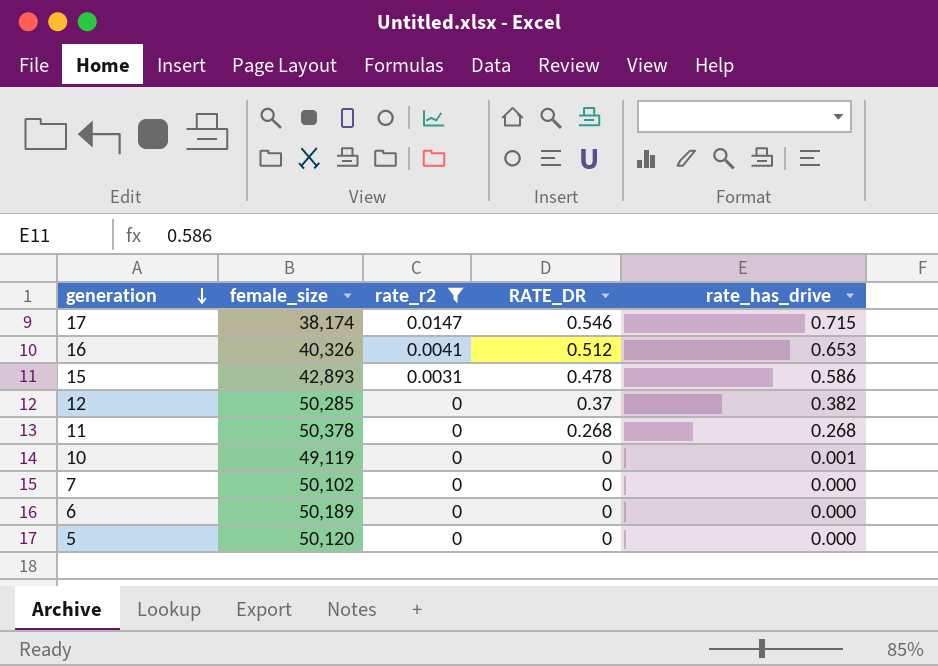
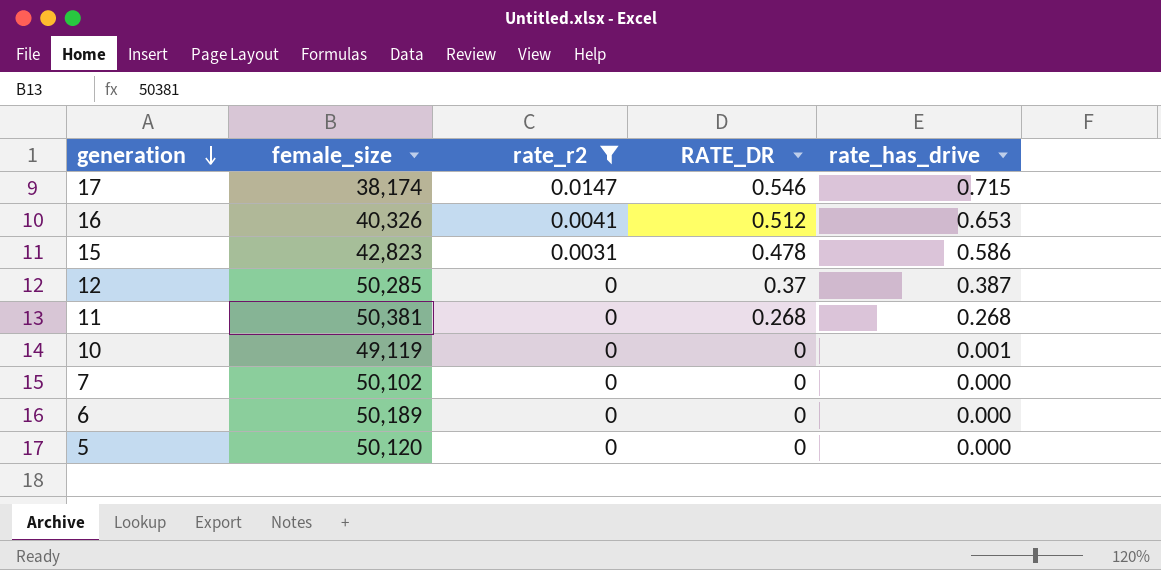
15 | female_size: 42,893 -> 42,823
12 | rate_has_drive: 0.382 -> 0.387
11 | female_size: 50,378 -> 50,381

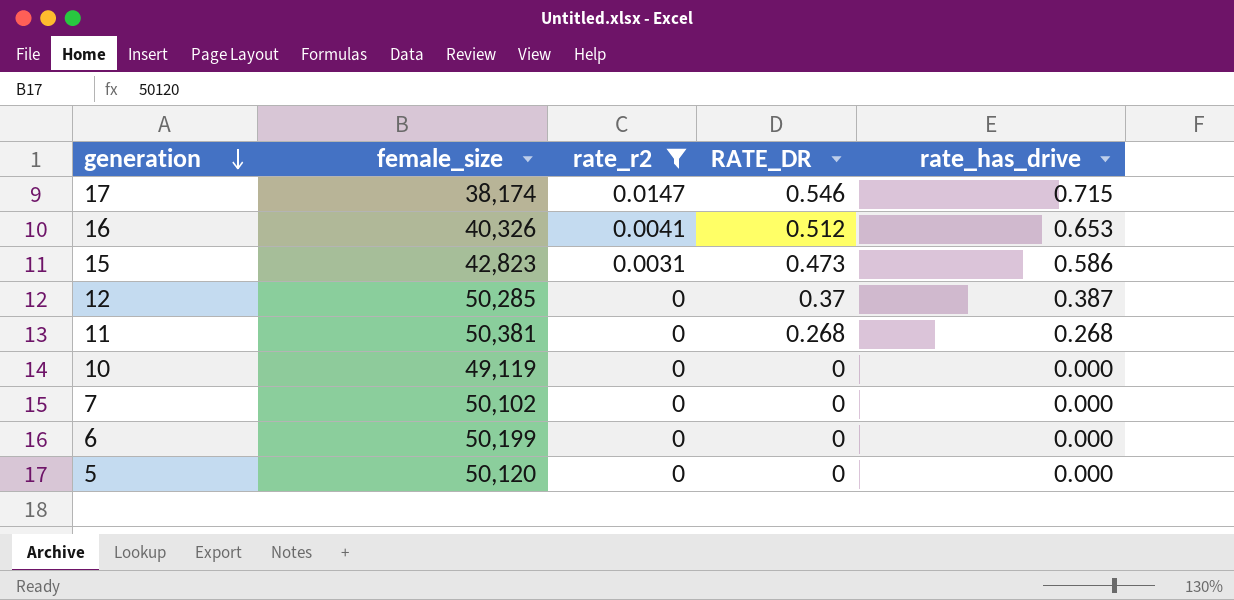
15 | RATE_DR: 0.478 -> 0.473
10 | rate_has_drive: 0.001 -> 0.000
6 | female_size: 50,189 -> 50,199

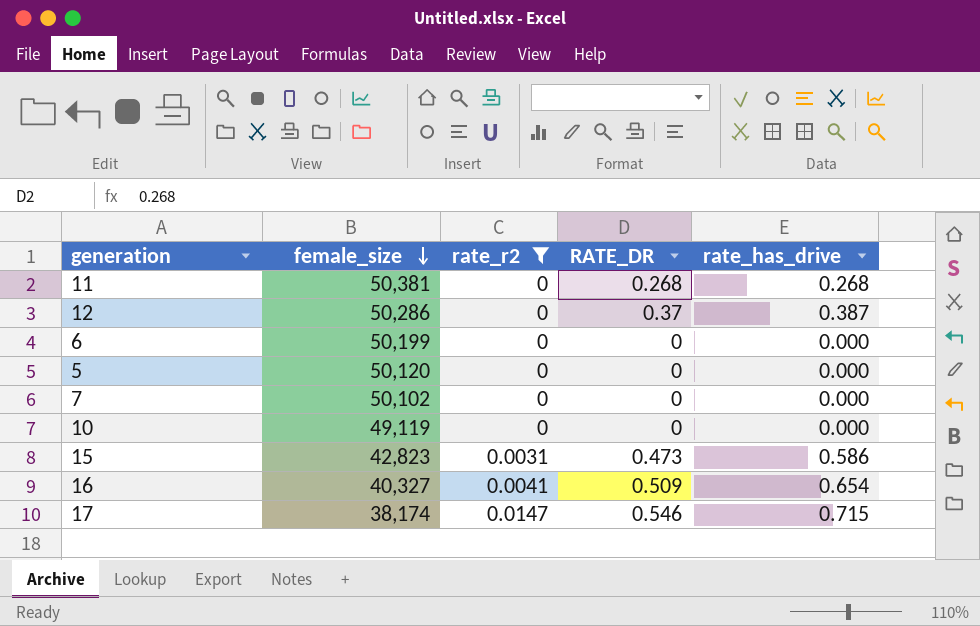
row order: generation descending -> female_size descending
12 | female_size: 50,285 -> 50,286
16 | female_size: 40,326 -> 40,327
16 | RATE_DR: 0.512 -> 0.509
16 | rate_has_drive: 0.653 -> 0.654

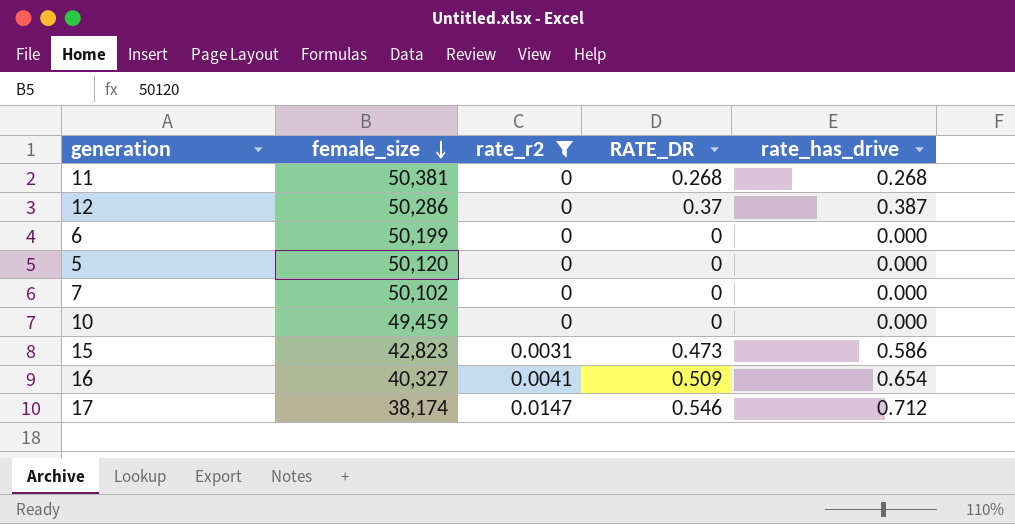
10 | female_size: 49,119 -> 49,459
17 | rate_has_drive: 0.715 -> 0.712

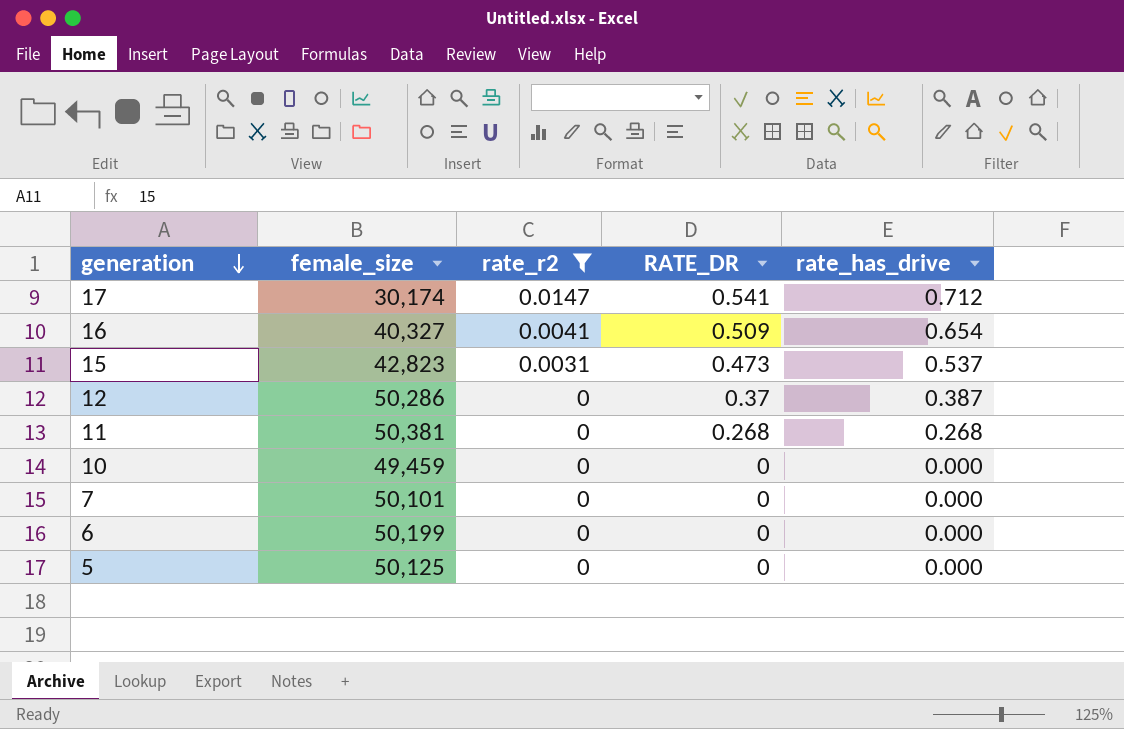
row order: female_size descending -> generation descending
17 | female_size: 38,174 -> 30,174
17 | RATE_DR: 0.546 -> 0.541
15 | rate_has_drive: 0.586 -> 0.537
7 | female_size: 50,102 -> 50,101
5 | female_size: 50,120 -> 50,125

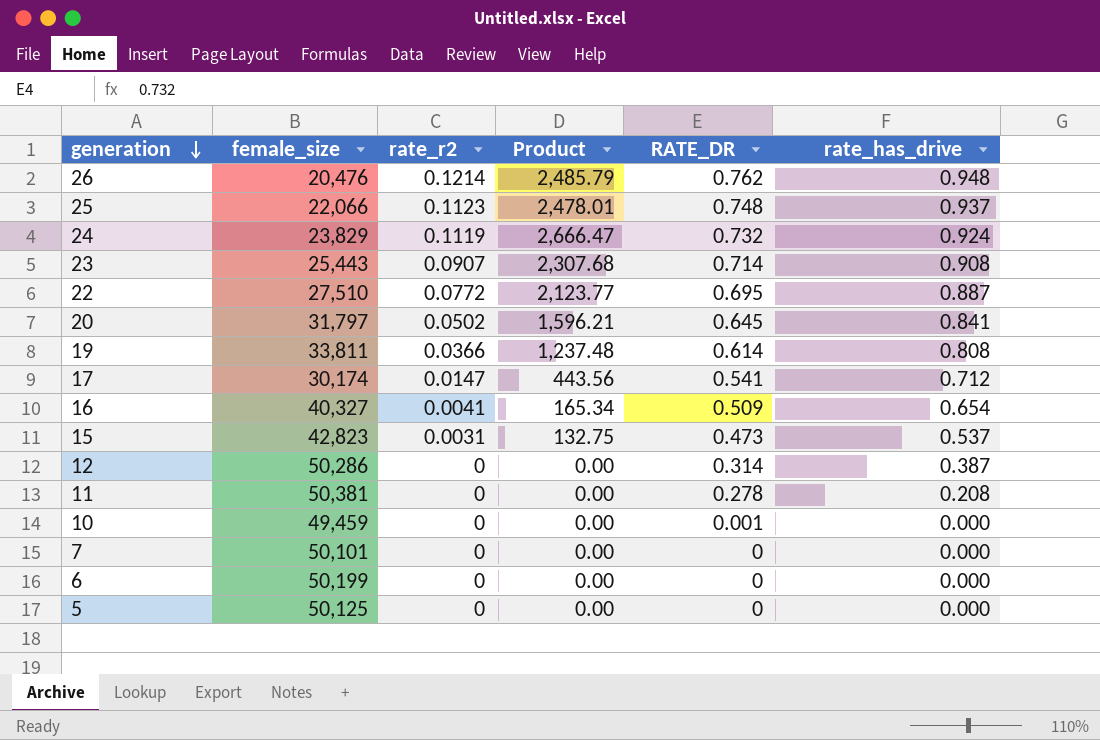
filter: rate_r2 <= 0.0147 -> none
column Product | formula: none -> [female_size] * [rate_r2]
12 | RATE_DR: 0.37 -> 0.314
11 | RATE_DR: 0.268 -> 0.278
11 | rate_has_drive: 0.268 -> 0.208
10 | RATE_DR: 0 -> 0.001

